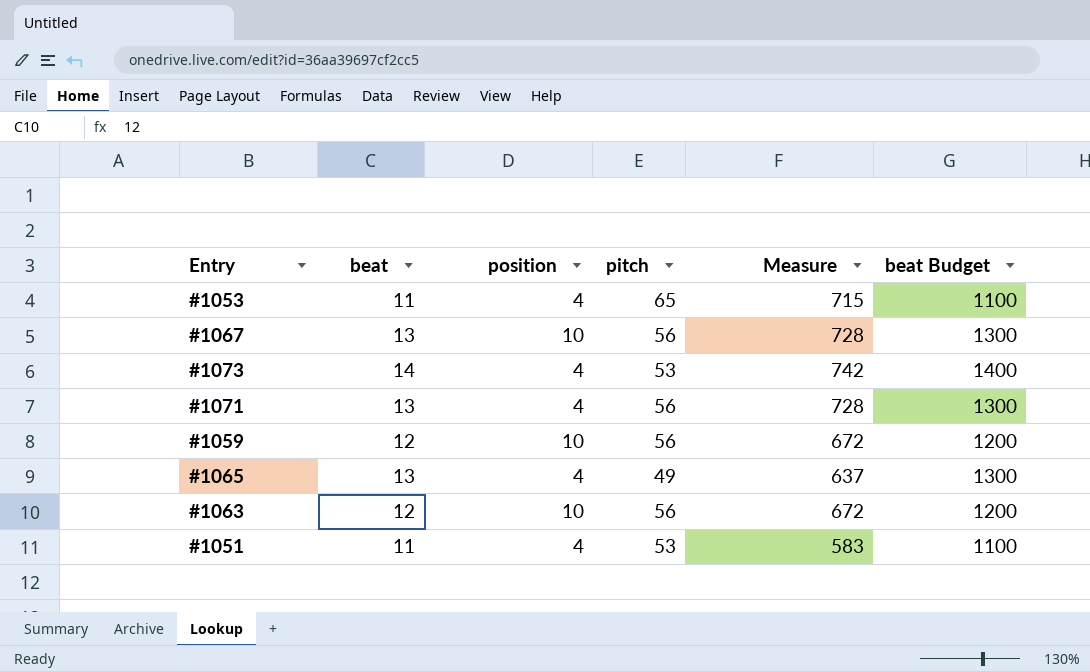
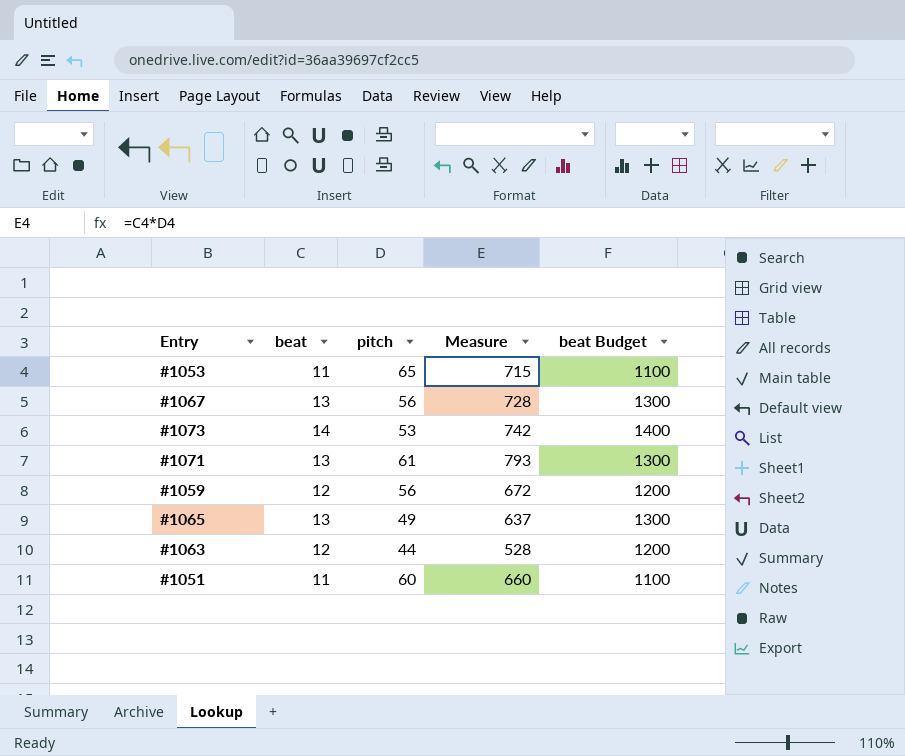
column position | position: 3 -> none
#1071 | pitch: 56 -> 61
#1071 | Measure: 728 -> 793
#1063 | pitch: 56 -> 44
#1063 | Measure: 672 -> 528
#1051 | pitch: 53 -> 60
#1051 | Measure: 583 -> 660

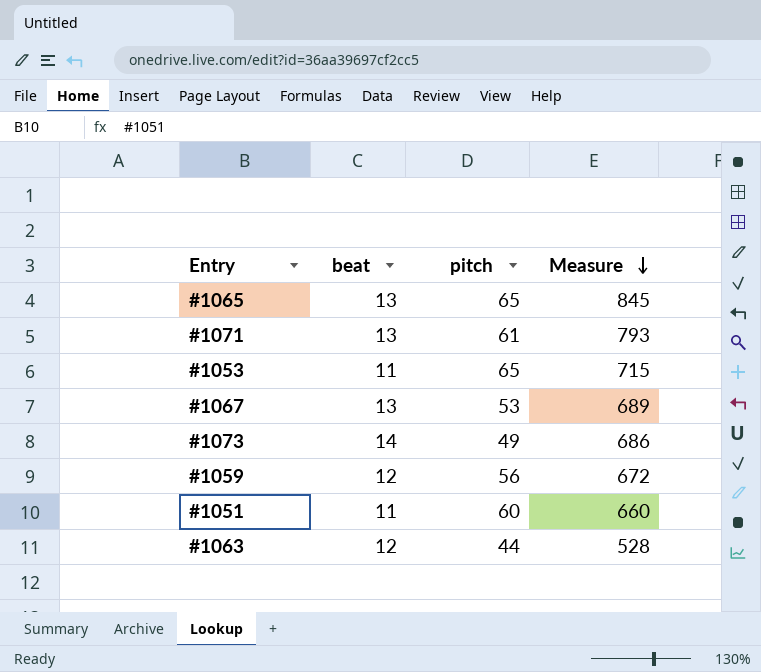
row order: none -> Measure descending
column beat Budget | formula: [beat] * 100 -> none
#1065 | pitch: 49 -> 65
#1065 | Measure: 637 -> 845
#1067 | pitch: 56 -> 53
#1067 | Measure: 728 -> 689
#1073 | pitch: 53 -> 49
#1073 | Measure: 742 -> 686

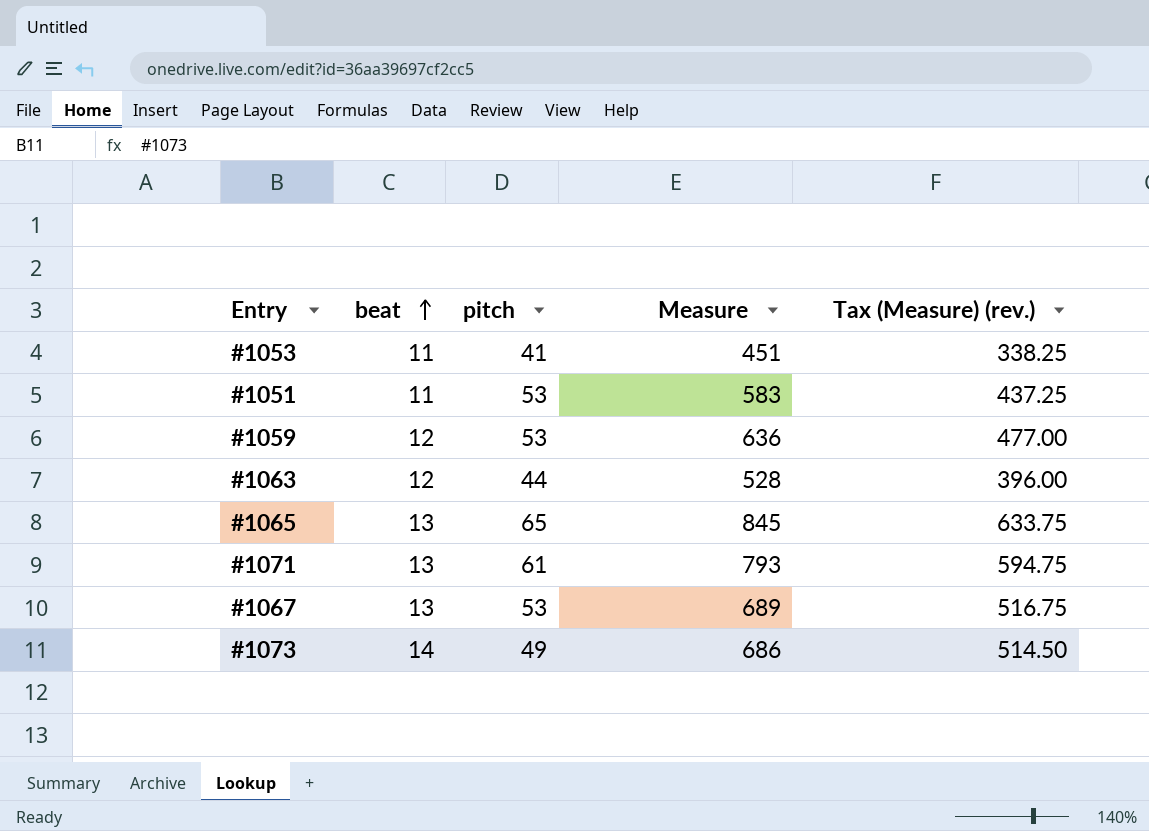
row order: Measure descending -> beat ascending
column Tax (Measure) (rev.) | formula: none -> [Measure] * 0.75
#1053 | pitch: 65 -> 41
#1053 | Measure: 715 -> 451
#1051 | pitch: 60 -> 53
#1051 | Measure: 660 -> 583
#1059 | pitch: 56 -> 53
#1059 | Measure: 672 -> 636

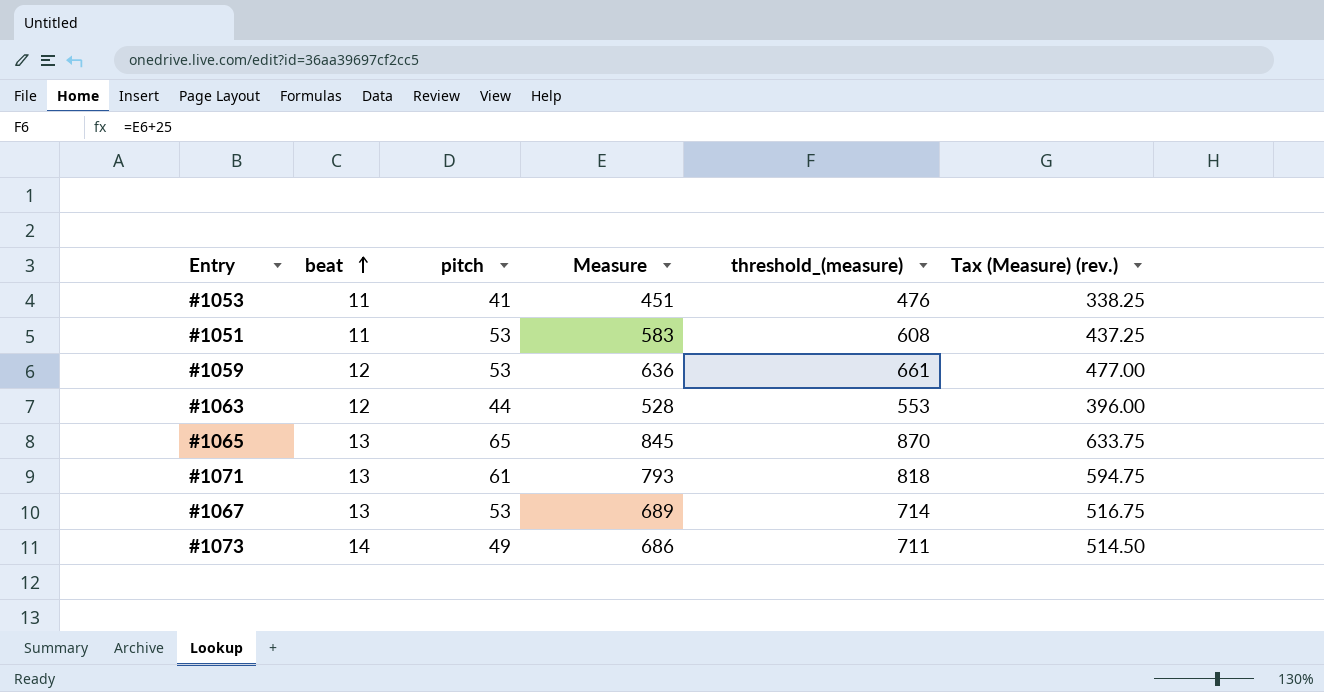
column threshold_(measure) | formula: none -> [Measure] + 25

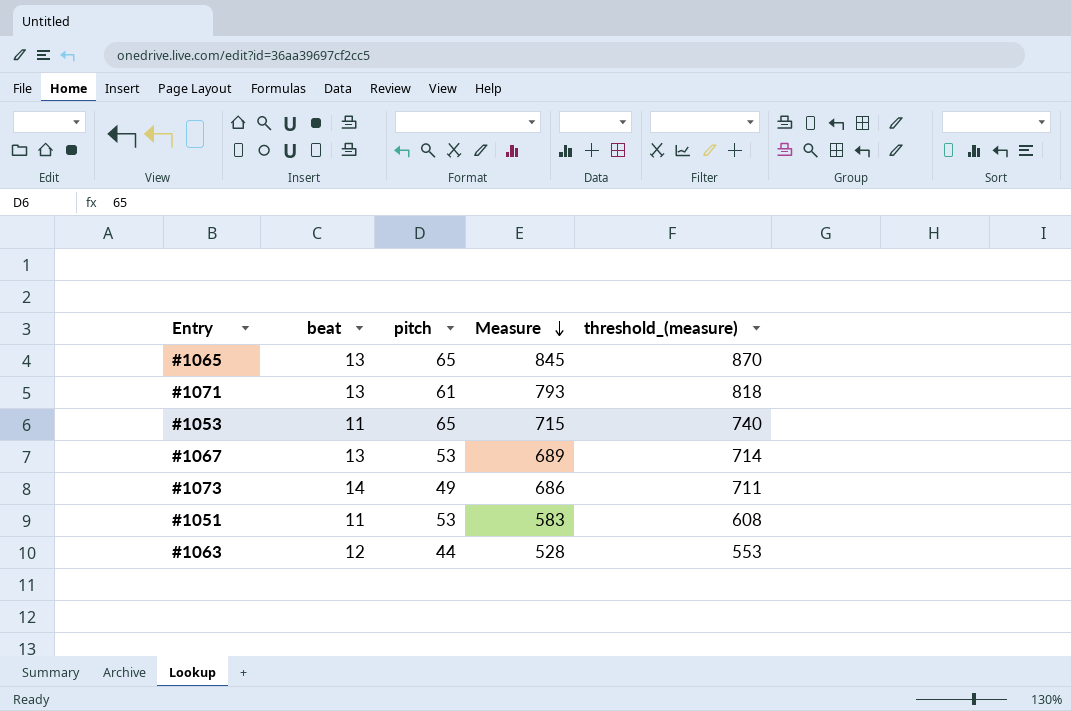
row order: beat ascending -> Measure descending
column Tax (Measure) (rev.) | formula: [Measure] * 0.75 -> none
row #1059: 12 | 53 | 636 | 661 | 477.00 -> none
#1053 | pitch: 41 -> 65
#1053 | Measure: 451 -> 715
#1053 | threshold_(measure): 476 -> 740

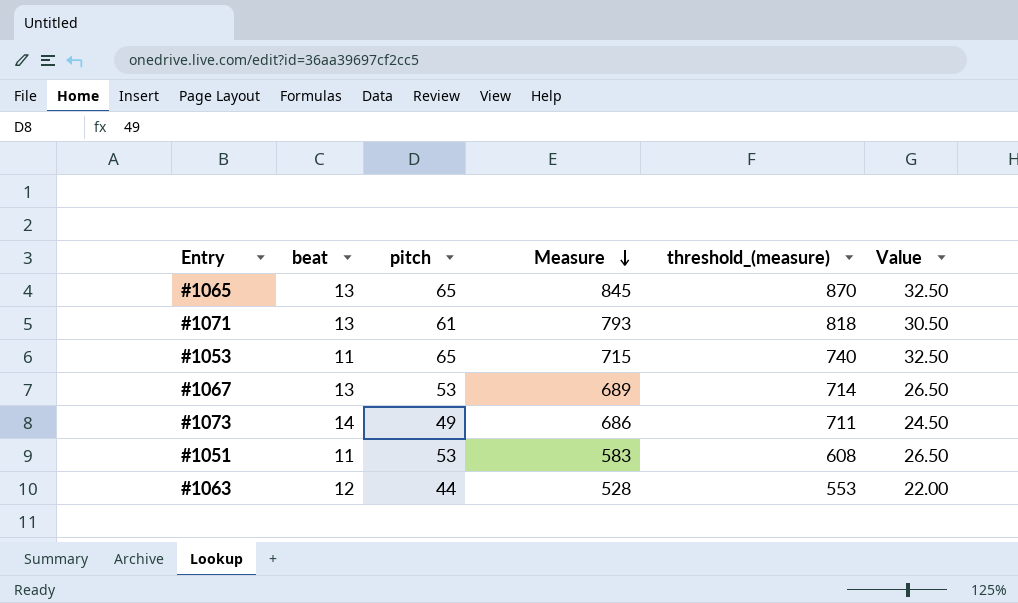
column Value | formula: none -> [pitch] * 0.5

